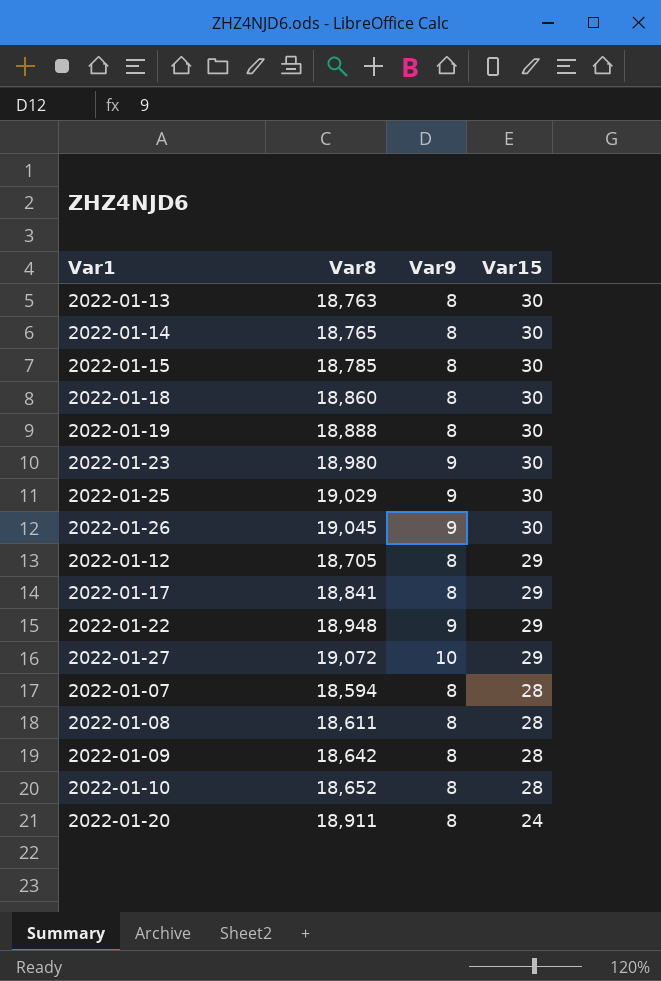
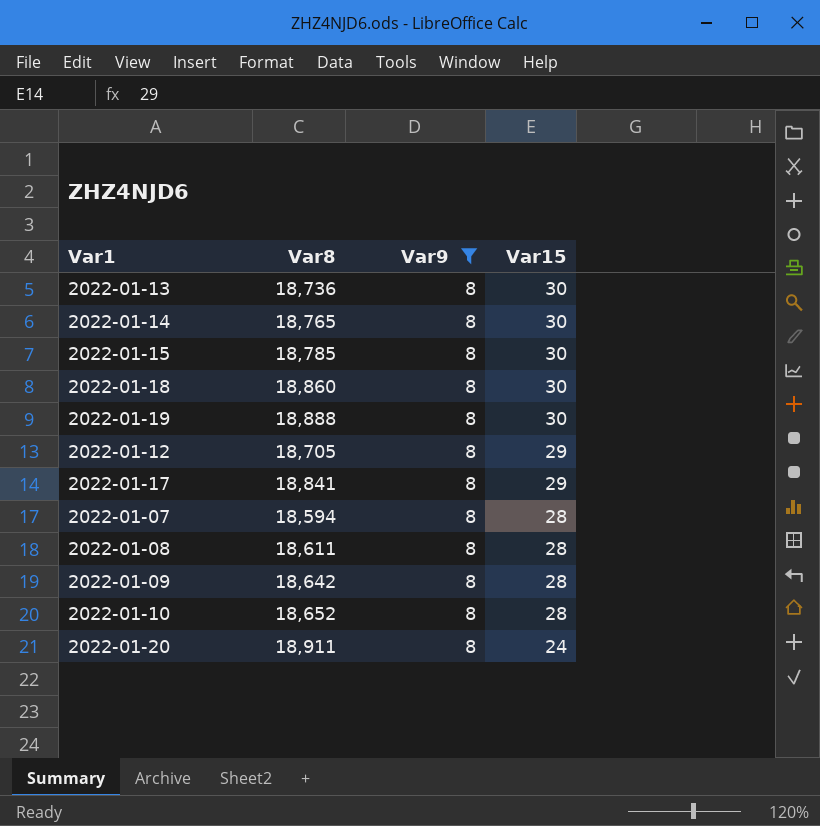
filter: none -> Var9 = 8
2022-01-13 | Var8: 18,763 -> 18,736

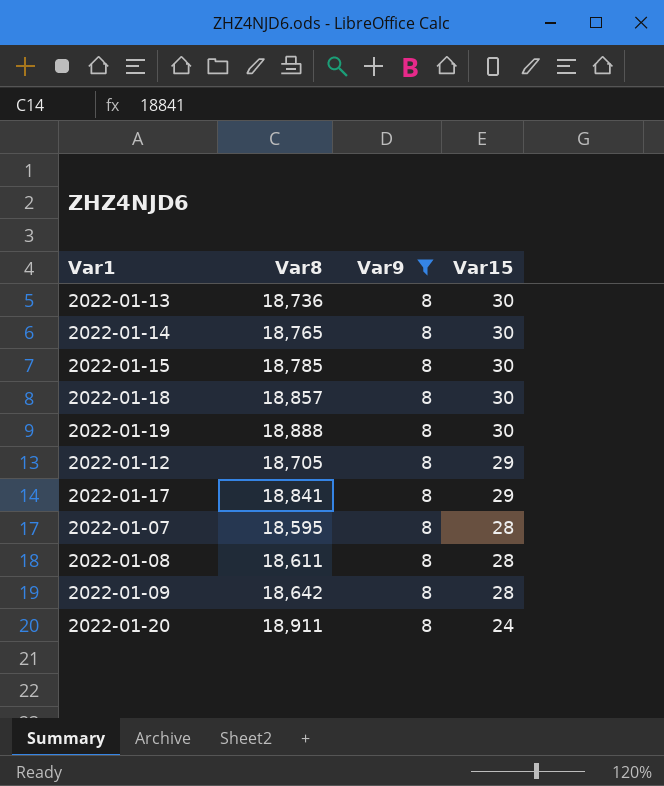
row 2022-01-10: 18,652 | 8 | 28 -> none
2022-01-18 | Var8: 18,860 -> 18,857
2022-01-07 | Var8: 18,594 -> 18,595

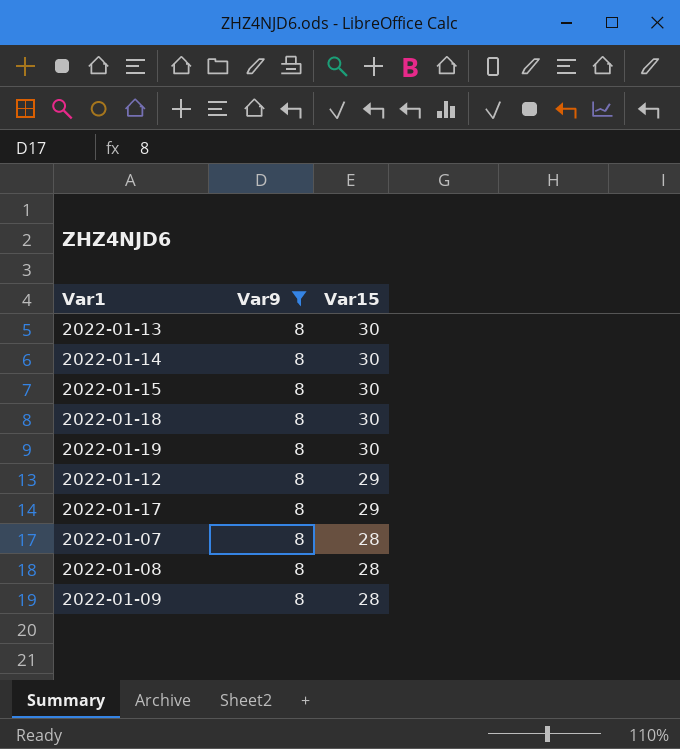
column Var8 | position: 2 -> none
row 2022-01-20: 18,911 | 8 | 24 -> none

